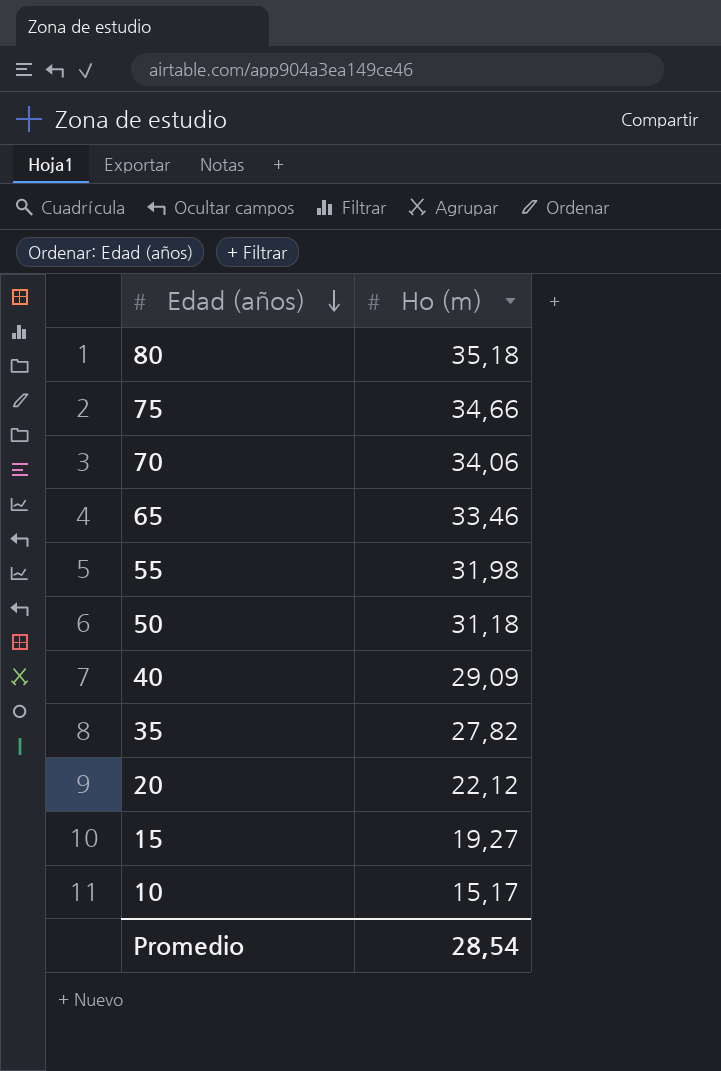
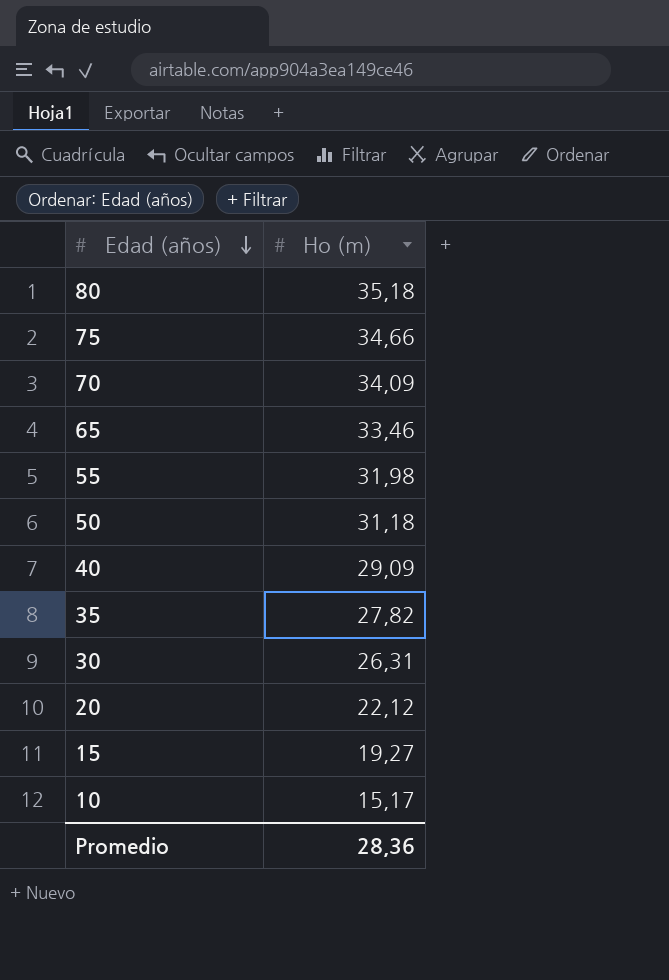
70 | Ho (m): 34,06 -> 34,09
row 30: none -> 26,31
Promedio | Ho (m): 28,54 -> 28,36

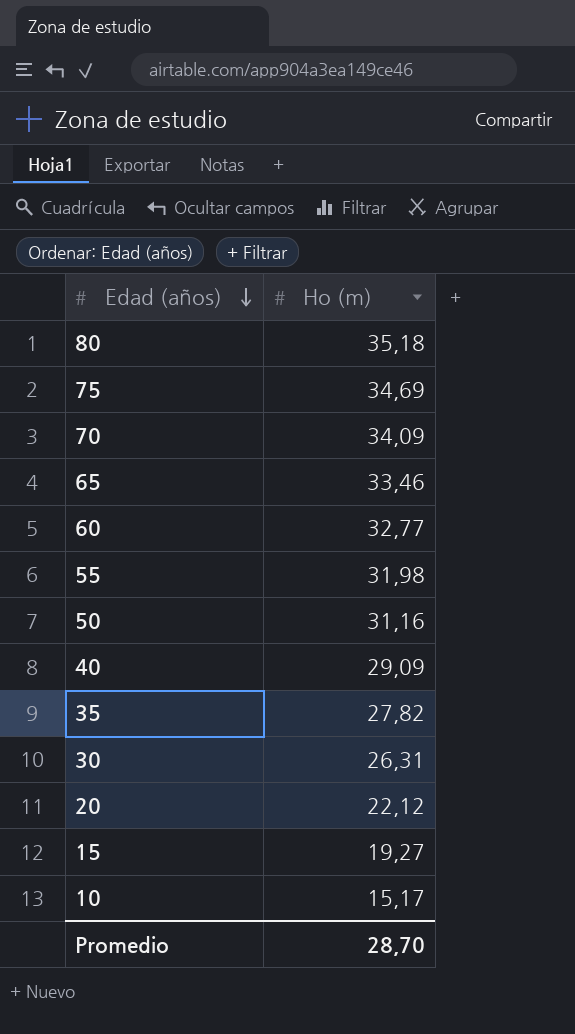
75 | Ho (m): 34,66 -> 34,69
row 60: none -> 32,77
50 | Ho (m): 31,18 -> 31,16
Promedio | Ho (m): 28,36 -> 28,70

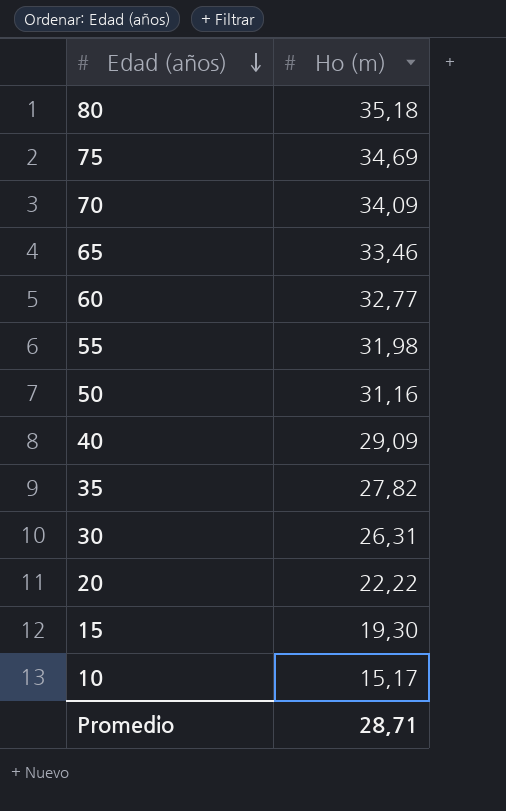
20 | Ho (m): 22,12 -> 22,22
15 | Ho (m): 19,27 -> 19,30
Promedio | Ho (m): 28,70 -> 28,71

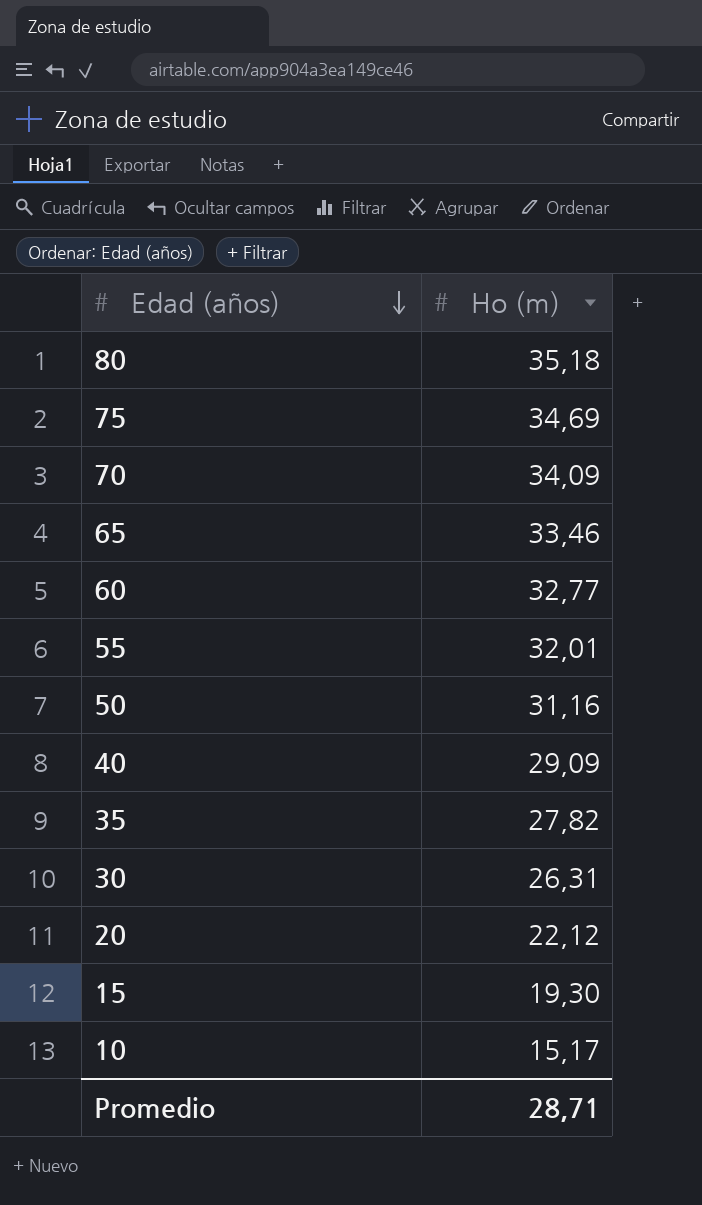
55 | Ho (m): 31,98 -> 32,01
20 | Ho (m): 22,22 -> 22,12

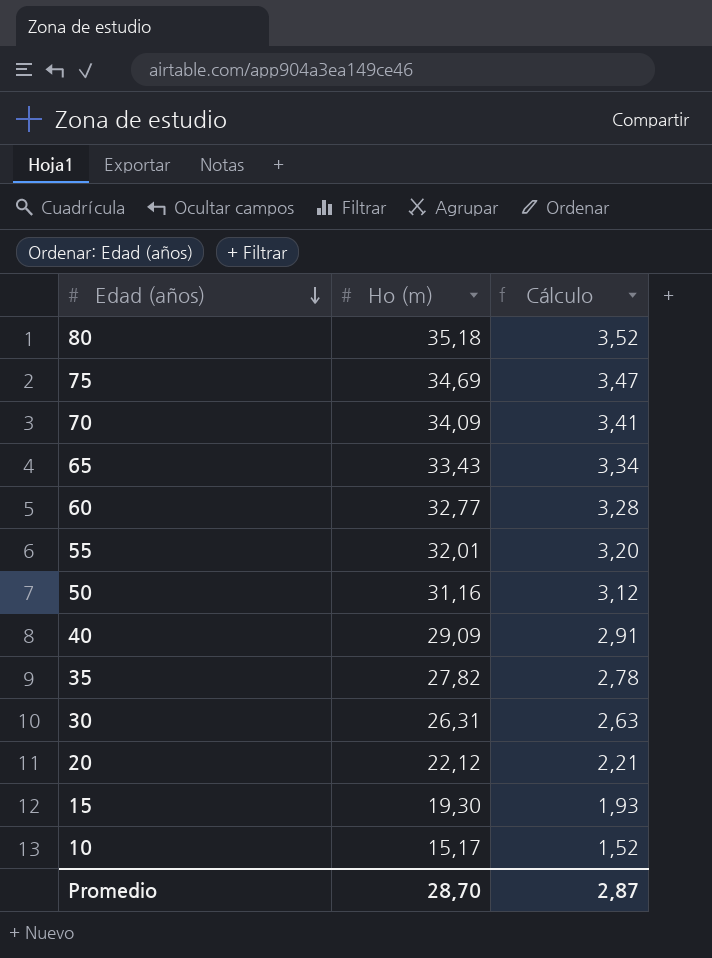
column Cálculo | formula: none -> [Ho (m)] * 0,1
65 | Ho (m): 33,46 -> 33,43
Promedio | Ho (m): 28,71 -> 28,70

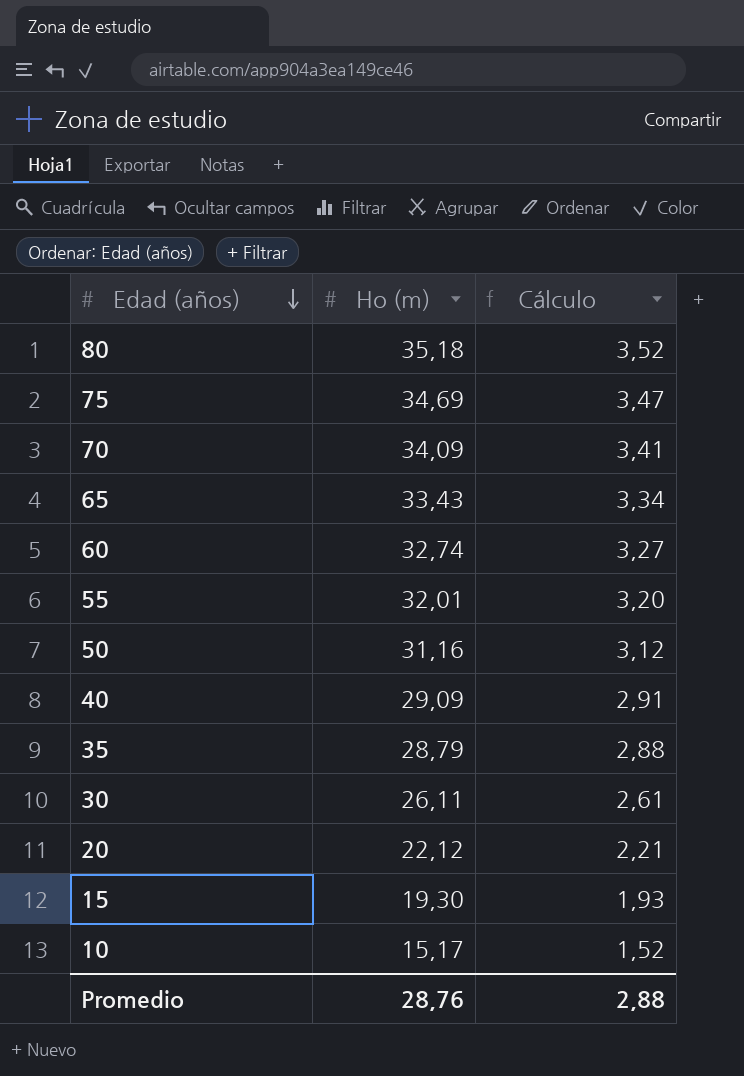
60 | Ho (m): 32,77 -> 32,74
60 | Cálculo: 3,28 -> 3,27
35 | Ho (m): 27,82 -> 28,79
35 | Cálculo: 2,78 -> 2,88
30 | Ho (m): 26,31 -> 26,11
30 | Cálculo: 2,63 -> 2,61
Promedio | Ho (m): 28,70 -> 28,76
Promedio | Cálculo: 2,87 -> 2,88

